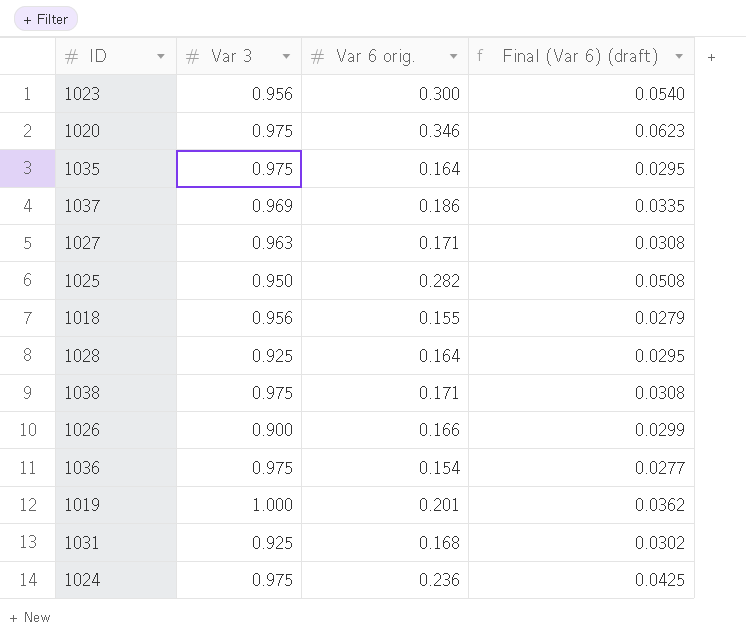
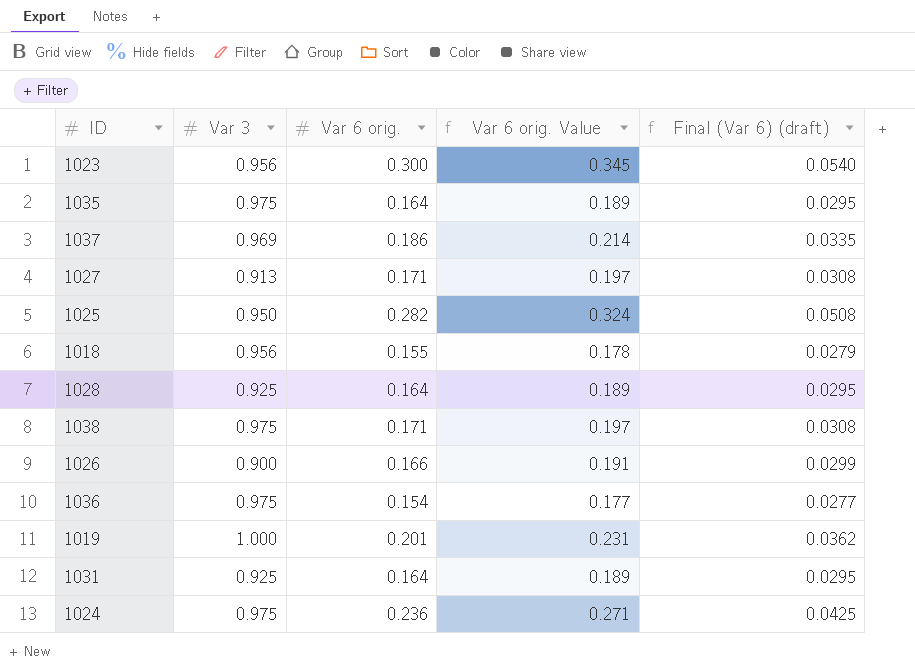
column Var 6 orig. Value | formula: none -> [Var 6 orig.] * 1.15
row 1020: 0.975 | 0.346 | 0.0623 -> none
1027 | Var 3: 0.963 -> 0.913
1031 | Var 6 orig.: 0.168 -> 0.164
1031 | Final (Var 6) (draft): 0.0302 -> 0.0295

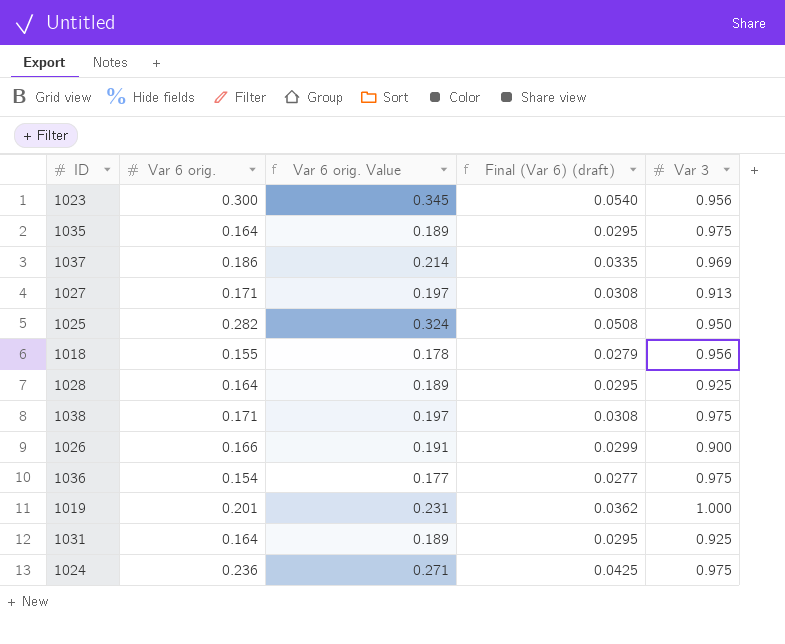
column Var 3 | position: 2 -> 5

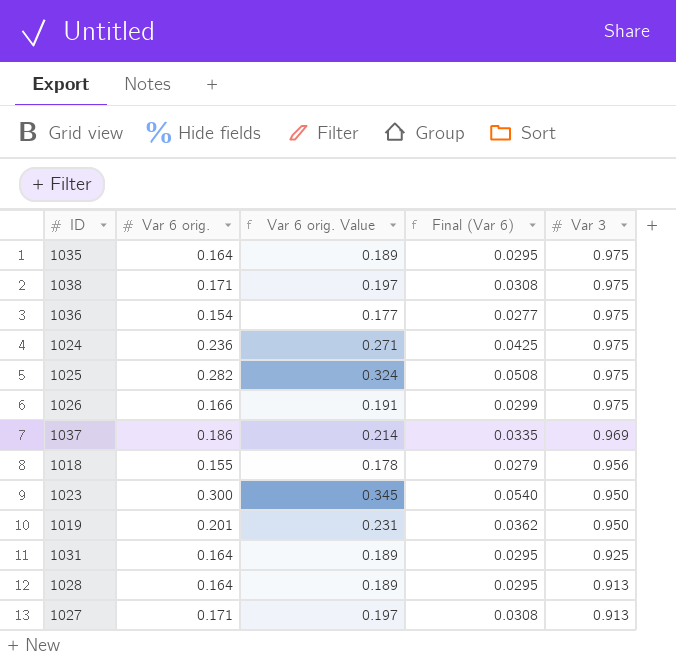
row order: none -> Var 3 descending
column name: Final (Var 6) (draft) -> Final (Var 6)
1025 | Var 3: 0.950 -> 0.975
1026 | Var 3: 0.900 -> 0.975
1023 | Var 3: 0.956 -> 0.950
1019 | Var 3: 1.000 -> 0.950
1028 | Var 3: 0.925 -> 0.913

